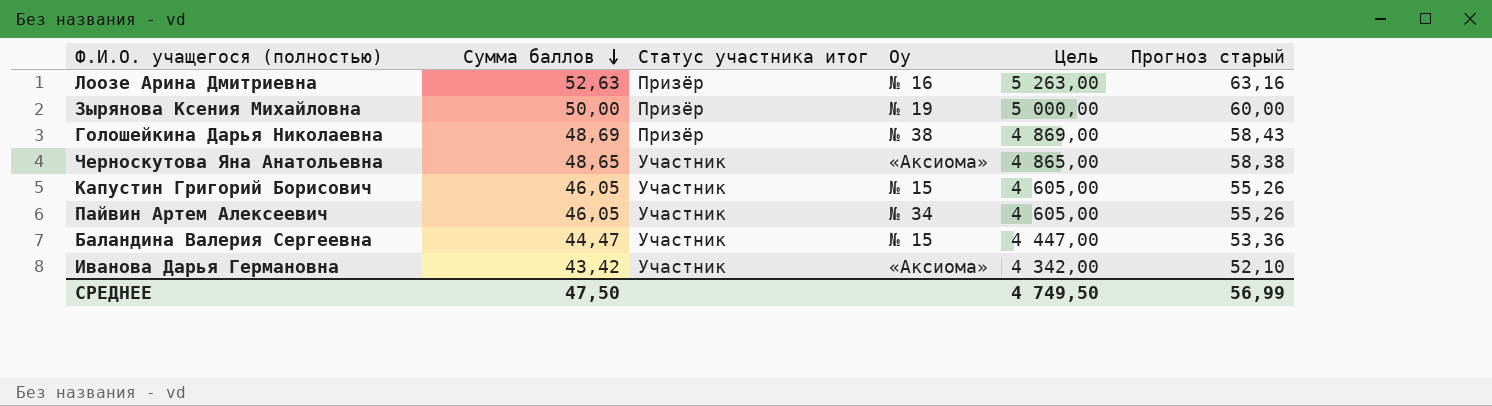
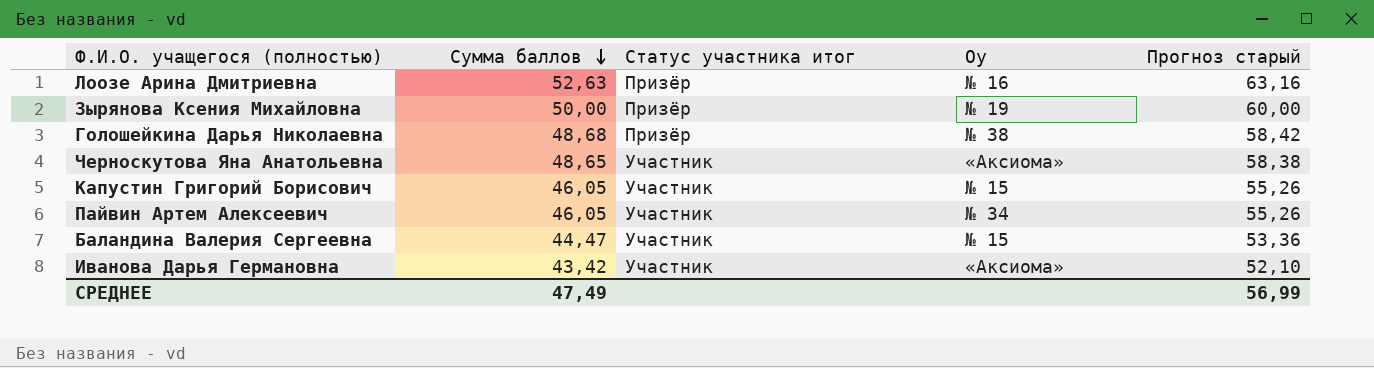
column Цель | formula: [Сумма баллов] * 100 -> none
Голошейкина Дарья Николаевна | Сумма баллов: 48,69 -> 48,68
Голошейкина Дарья Николаевна | Прогноз старый: 58,43 -> 58,42
СРЕДНЕЕ | Сумма баллов: 47,50 -> 47,49

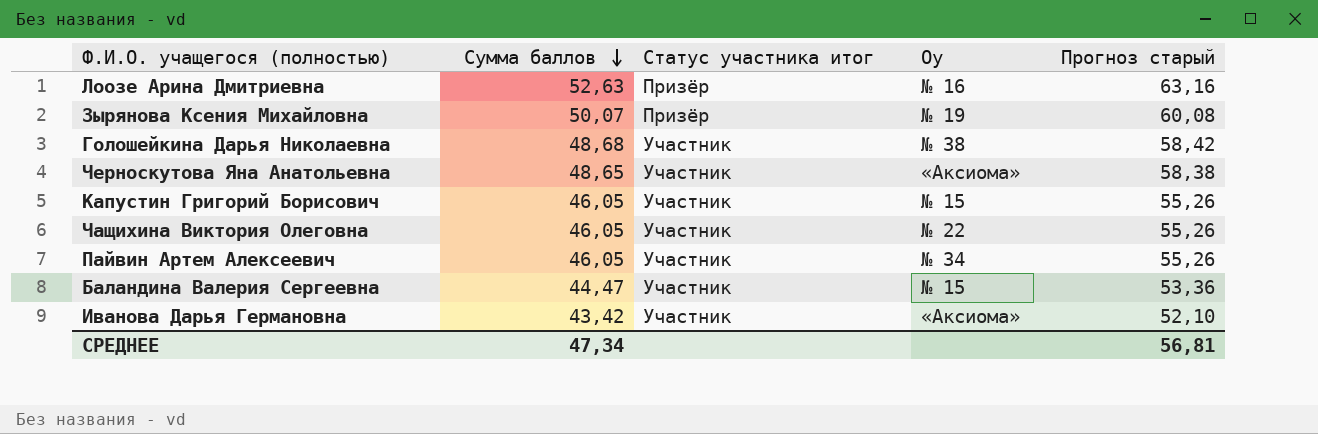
Зырянова Ксения Михайловна | Сумма баллов: 50,00 -> 50,07
Зырянова Ксения Михайловна | Прогноз старый: 60,00 -> 60,08
Голошейкина Дарья Николаевна | Статус участника итог: Призёр -> Участник
row Чащихина Виктория Олеговна: none -> 46,05 | Участник | № 22 | 55,26
СРЕДНЕЕ | Сумма баллов: 47,49 -> 47,34
СРЕДНЕЕ | Прогноз старый: 56,99 -> 56,81

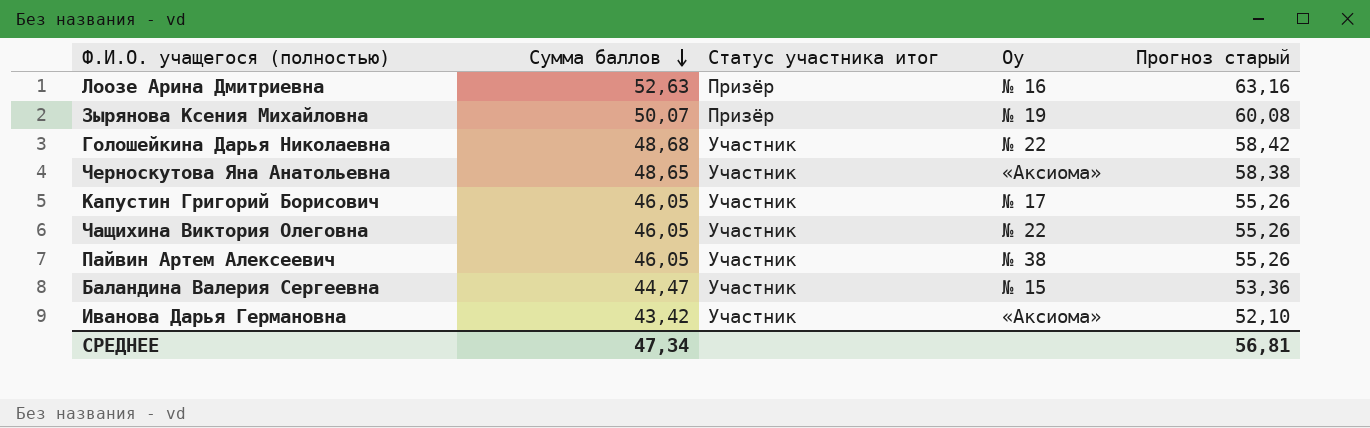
Голошейкина Дарья Николаевна | Оу: № 38 -> № 22
Капустин Григорий Борисович | Оу: № 15 -> № 17
Пайвин Артем Алексеевич | Оу: № 34 -> № 38

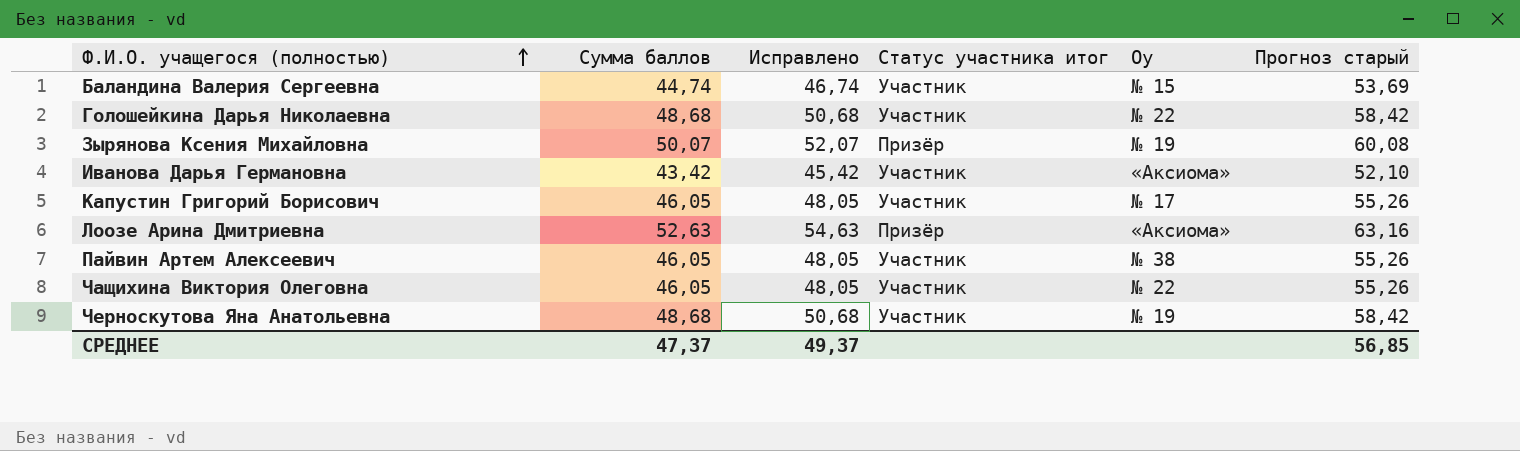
row order: Сумма баллов descending -> Ф.И.О. учащегося (полностью) ascending
column Исправлено | formula: none -> [Сумма баллов] + 2
Баландина Валерия Сергеевна | Сумма баллов: 44,47 -> 44,74
Баландина Валерия Сергеевна | Прогноз старый: 53,36 -> 53,69
Лоозе Арина Дмитриевна | Оу: № 16 -> «Аксиома»
Черноскутова Яна Анатольевна | Сумма баллов: 48,65 -> 48,68
Черноскутова Яна Анатольевна | Оу: «Аксиома» -> № 19
Черноскутова Яна Анатольевна | Прогноз старый: 58,38 -> 58,42
СРЕДНЕЕ | Сумма баллов: 47,34 -> 47,37
СРЕДНЕЕ | Прогноз старый: 56,81 -> 56,85

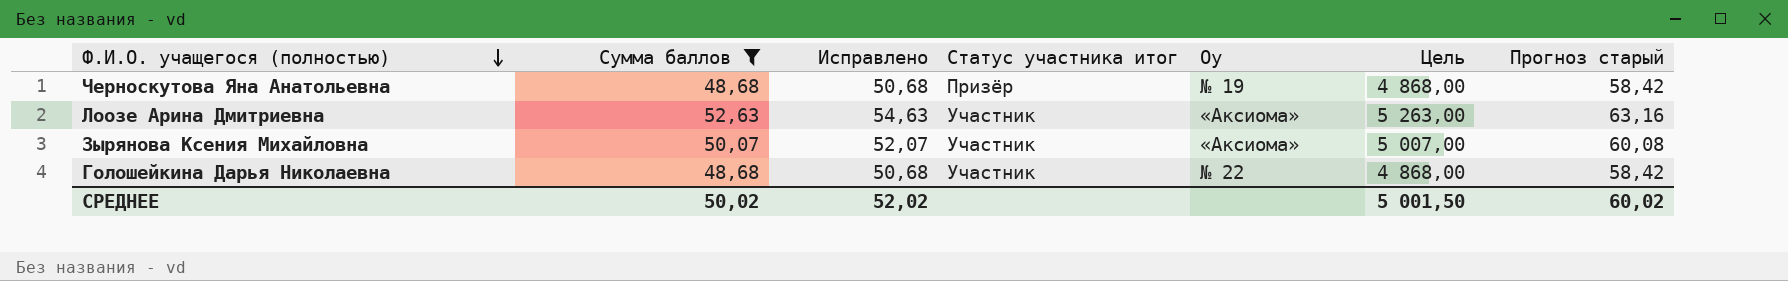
filter: none -> Сумма баллов >= 48,68
row order: Ф.И.О. учащегося (полностью) ascending -> Ф.И.О. учащегося (полностью) descending
column Цель | formula: none -> [Сумма баллов] * 100
Черноскутова Яна Анатольевна | Статус участника итог: Участник -> Призёр
Лоозе Арина Дмитриевна | Статус участника итог: Призёр -> Участник
Зырянова Ксения Михайловна | Статус участника итог: Призёр -> Участник
Зырянова Ксения Михайловна | Оу: № 19 -> «Аксиома»
СРЕДНЕЕ | Сумма баллов: 47,37 -> 50,02
СРЕДНЕЕ | Исправлено: 49,37 -> 52,02
СРЕДНЕЕ | Прогноз старый: 56,85 -> 60,02

